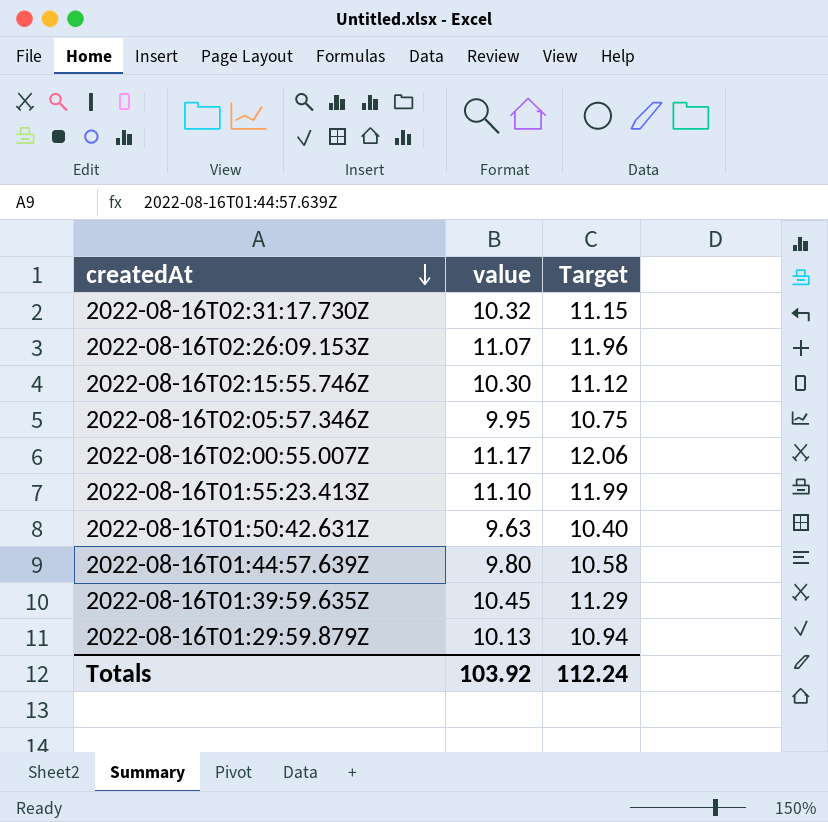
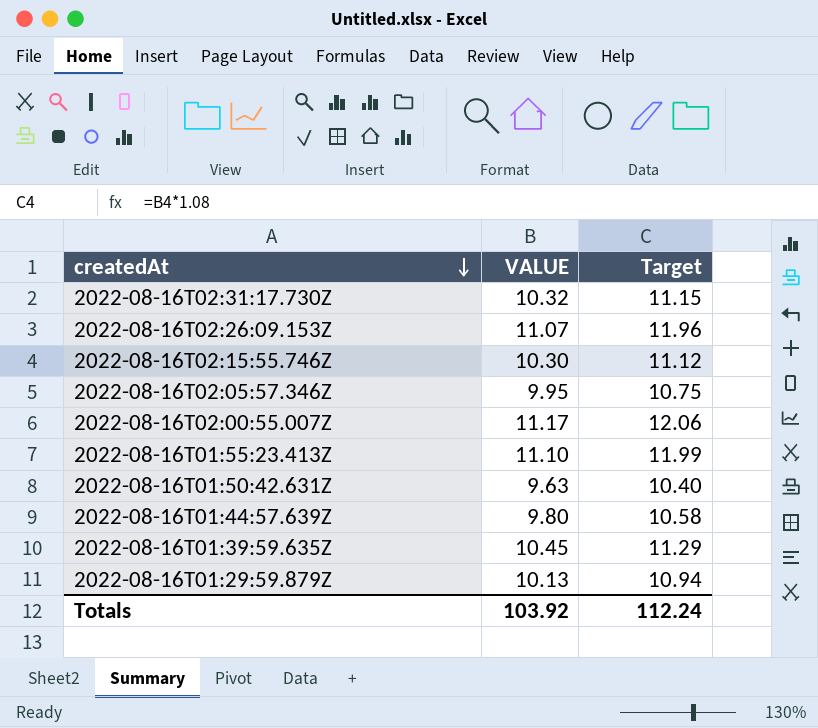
column name: value -> VALUE

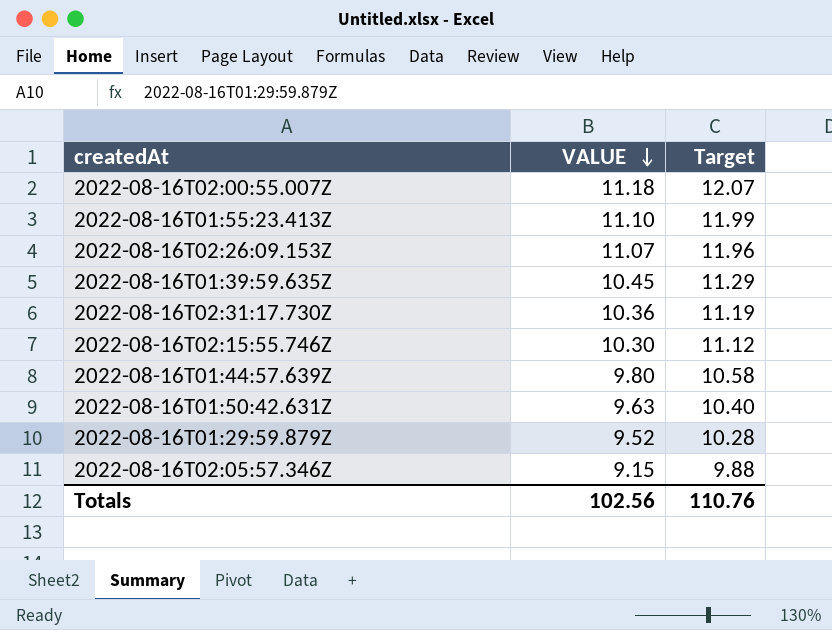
row order: createdAt descending -> VALUE descending
2022-08-16T02:00:55.007Z | VALUE: 11.17 -> 11.18
2022-08-16T02:00:55.007Z | Target: 12.06 -> 12.07
2022-08-16T02:31:17.730Z | VALUE: 10.32 -> 10.36
2022-08-16T02:31:17.730Z | Target: 11.15 -> 11.19
2022-08-16T01:29:59.879Z | VALUE: 10.13 -> 9.52
2022-08-16T01:29:59.879Z | Target: 10.94 -> 10.28
2022-08-16T02:05:57.346Z | VALUE: 9.95 -> 9.15
2022-08-16T02:05:57.346Z | Target: 10.75 -> 9.88
Totals | VALUE: 103.92 -> 102.56
Totals | Target: 112.24 -> 110.76

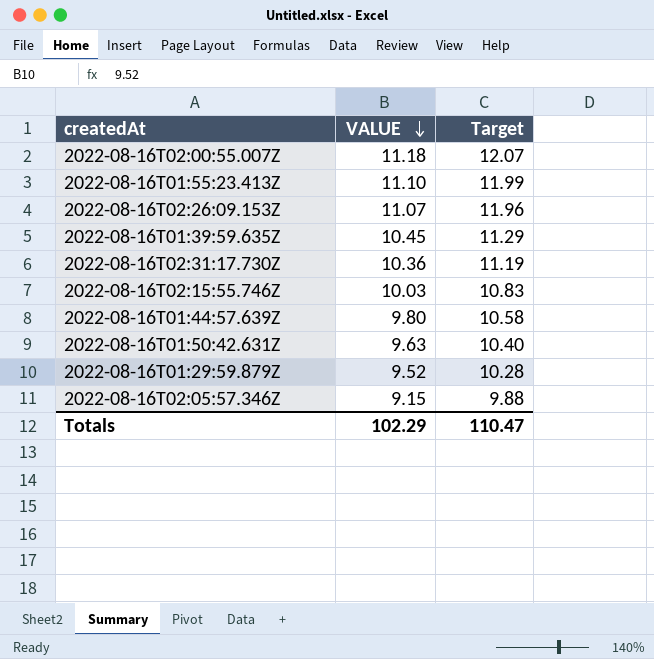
2022-08-16T02:15:55.746Z | VALUE: 10.30 -> 10.03
2022-08-16T02:15:55.746Z | Target: 11.12 -> 10.83
Totals | VALUE: 102.56 -> 102.29
Totals | Target: 110.76 -> 110.47

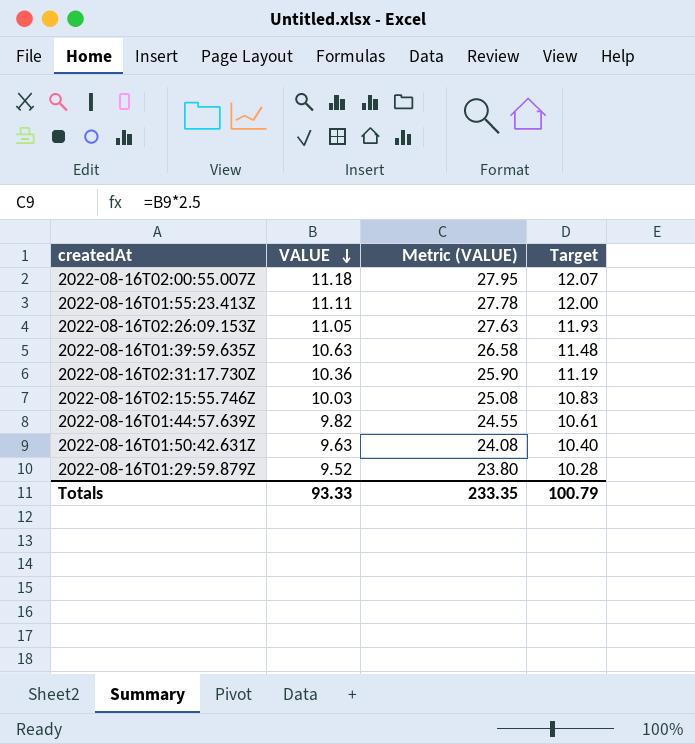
column Metric (VALUE) | formula: none -> [VALUE] * 2.5
row 2022-08-16T02:05:57.346Z: 9.15 | 9.88 -> none
2022-08-16T01:55:23.413Z | VALUE: 11.10 -> 11.11
2022-08-16T01:55:23.413Z | Target: 11.99 -> 12.00
2022-08-16T02:26:09.153Z | VALUE: 11.07 -> 11.05
2022-08-16T02:26:09.153Z | Target: 11.96 -> 11.93
2022-08-16T01:39:59.635Z | VALUE: 10.45 -> 10.63
2022-08-16T01:39:59.635Z | Target: 11.29 -> 11.48
2022-08-16T01:44:57.639Z | VALUE: 9.80 -> 9.82
2022-08-16T01:44:57.639Z | Target: 10.58 -> 10.61
Totals | VALUE: 102.29 -> 93.33
Totals | Target: 110.47 -> 100.79

